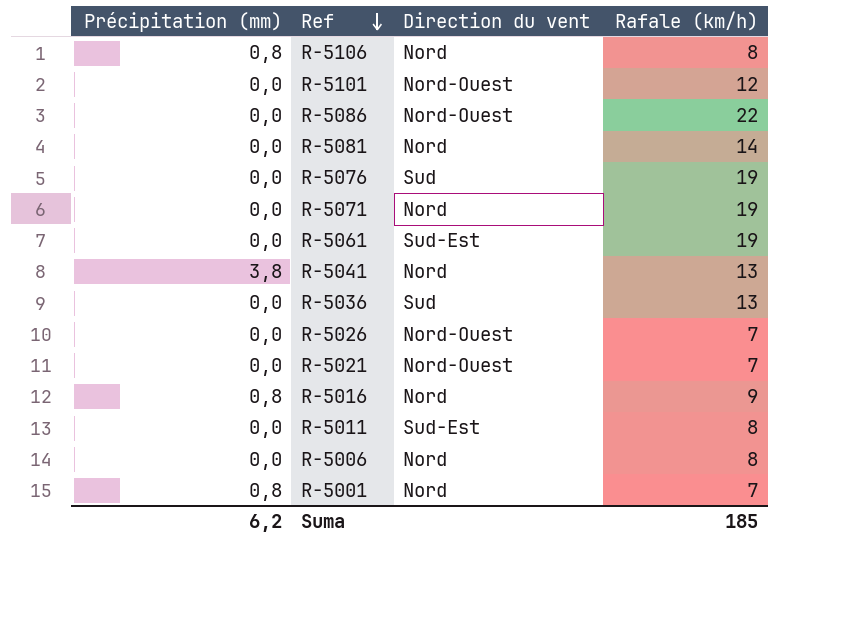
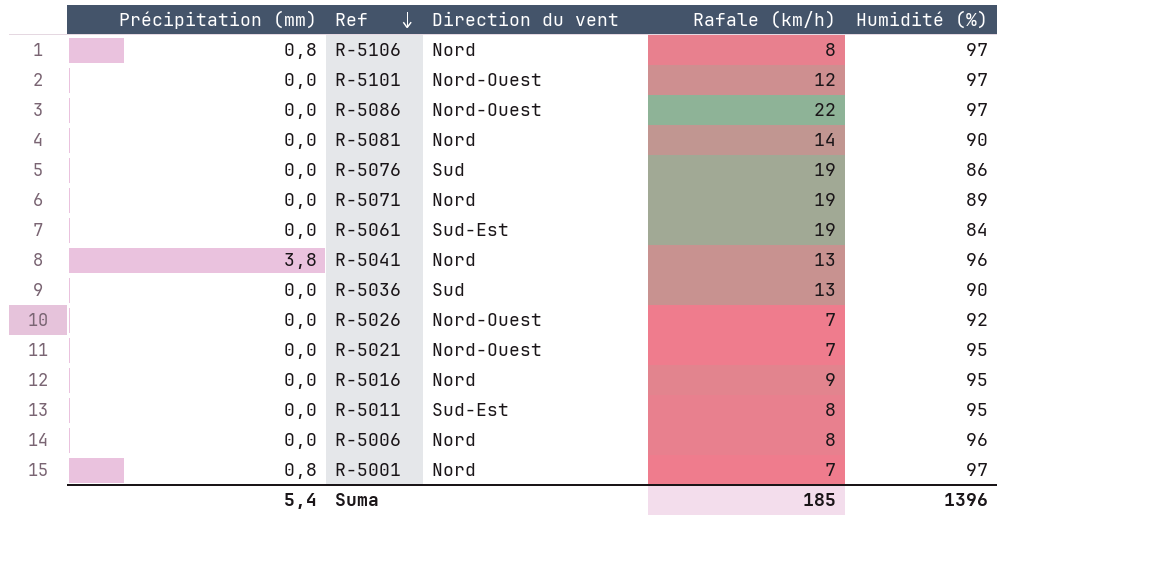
column Humidité (%) | position: none -> 5
R-5016 | Précipitation (mm): 0,8 -> 0,0
Suma | Précipitation (mm): 6,2 -> 5,4

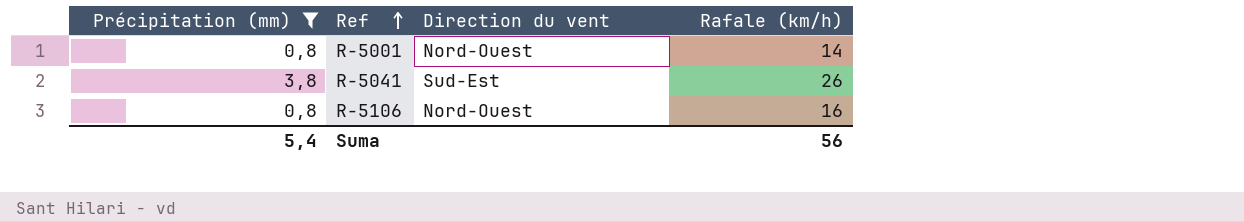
filter: none -> Précipitation (mm) != 0,0
row order: Ref descending -> Ref ascending
column Humidité (%) | position: 5 -> none
R-5001 | Direction du vent: Nord -> Nord-Ouest
R-5001 | Rafale (km/h): 7 -> 14
R-5041 | Direction du vent: Nord -> Sud-Est
R-5041 | Rafale (km/h): 13 -> 26
R-5106 | Direction du vent: Nord -> Nord-Ouest
R-5106 | Rafale (km/h): 8 -> 16
Suma | Rafale (km/h): 185 -> 56

